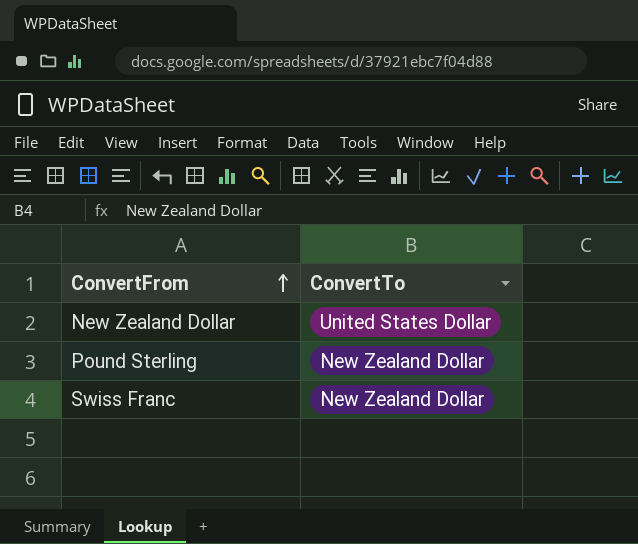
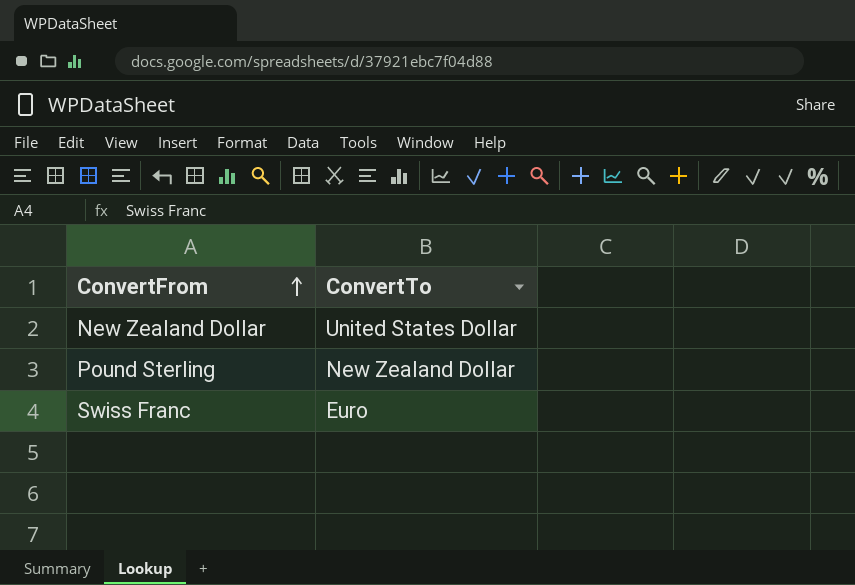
Swiss Franc | ConvertTo: New Zealand Dollar -> Euro

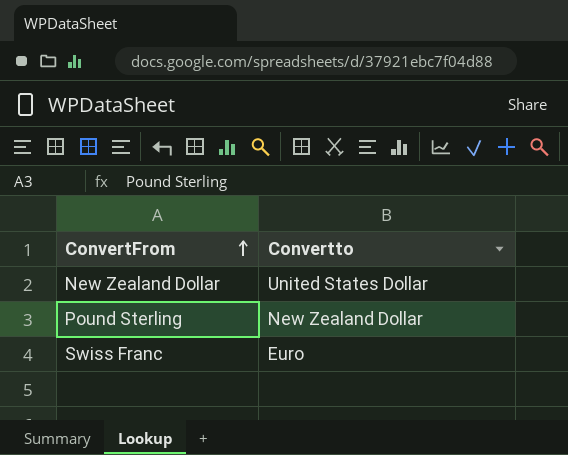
column name: ConvertTo -> Convertto

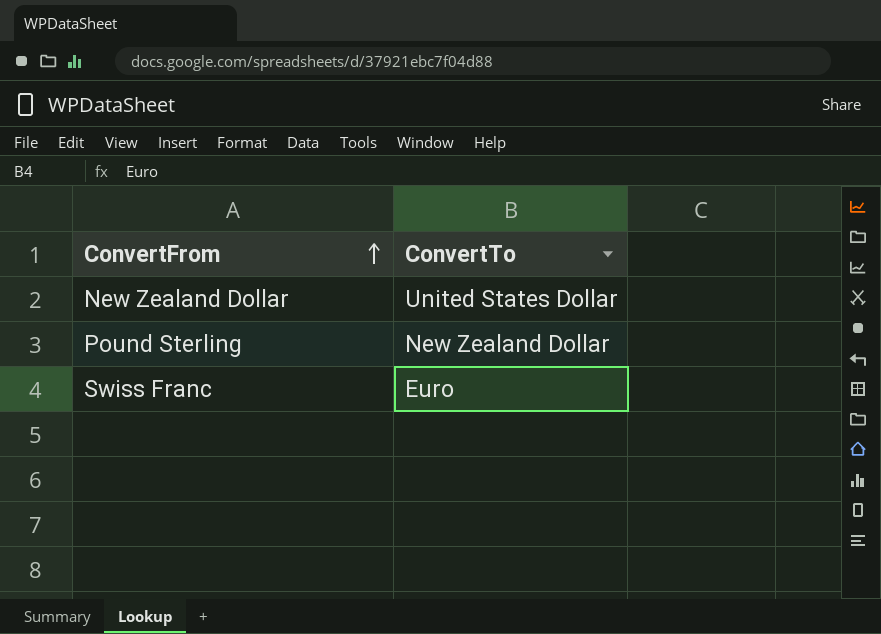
column name: Convertto -> ConvertTo

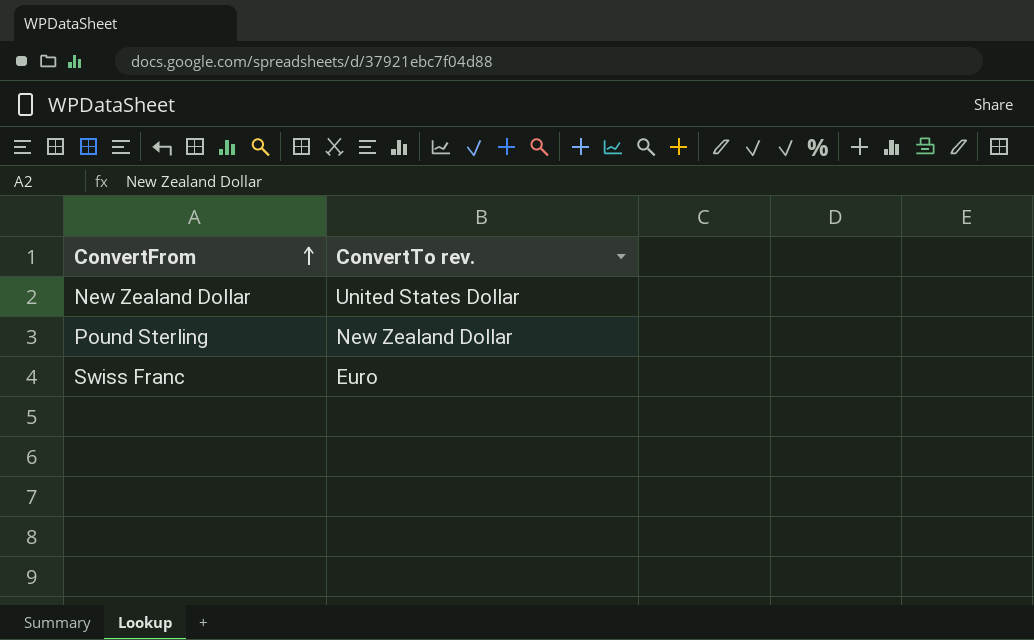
column name: ConvertTo -> ConvertTo rev.

